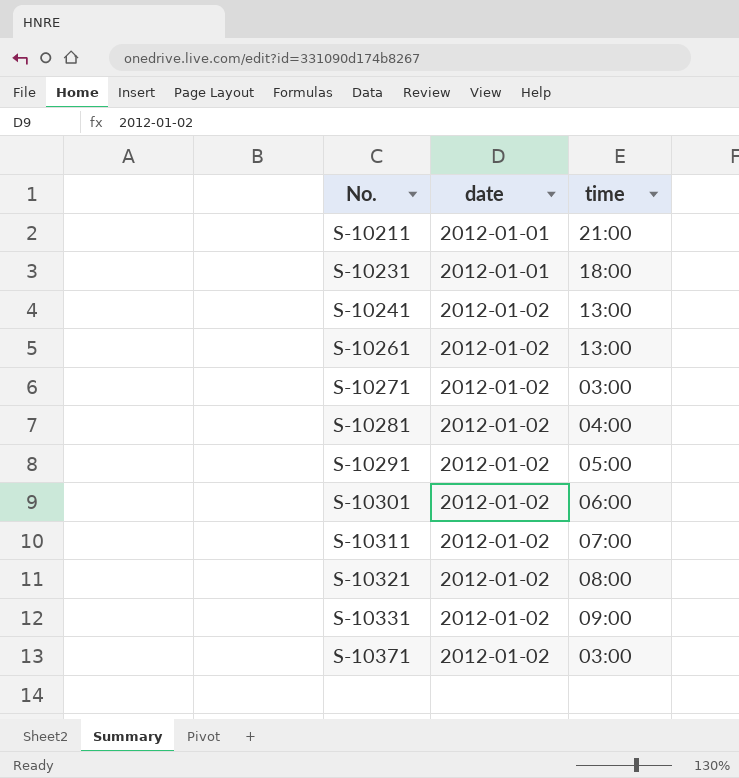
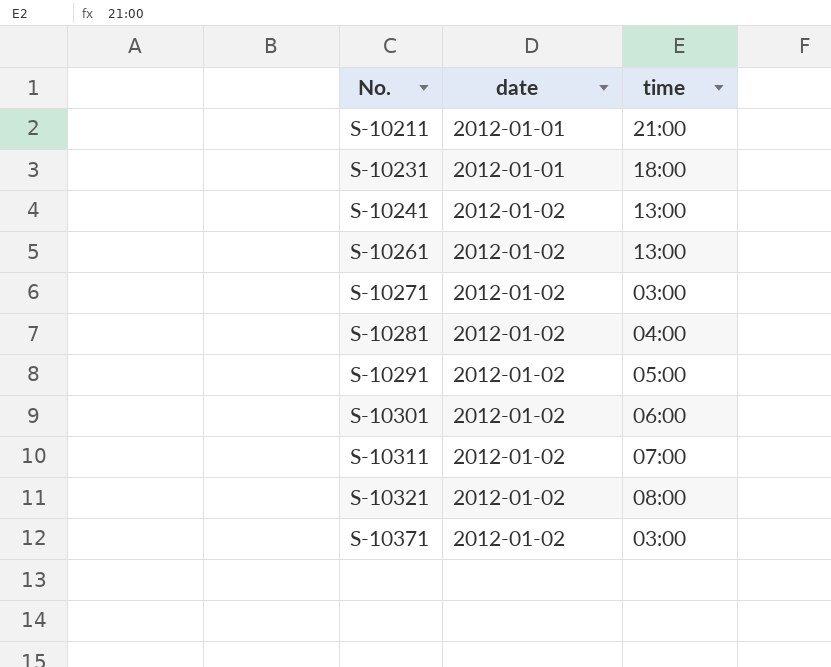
row S-10331: 2012-01-02 | 09:00 -> none

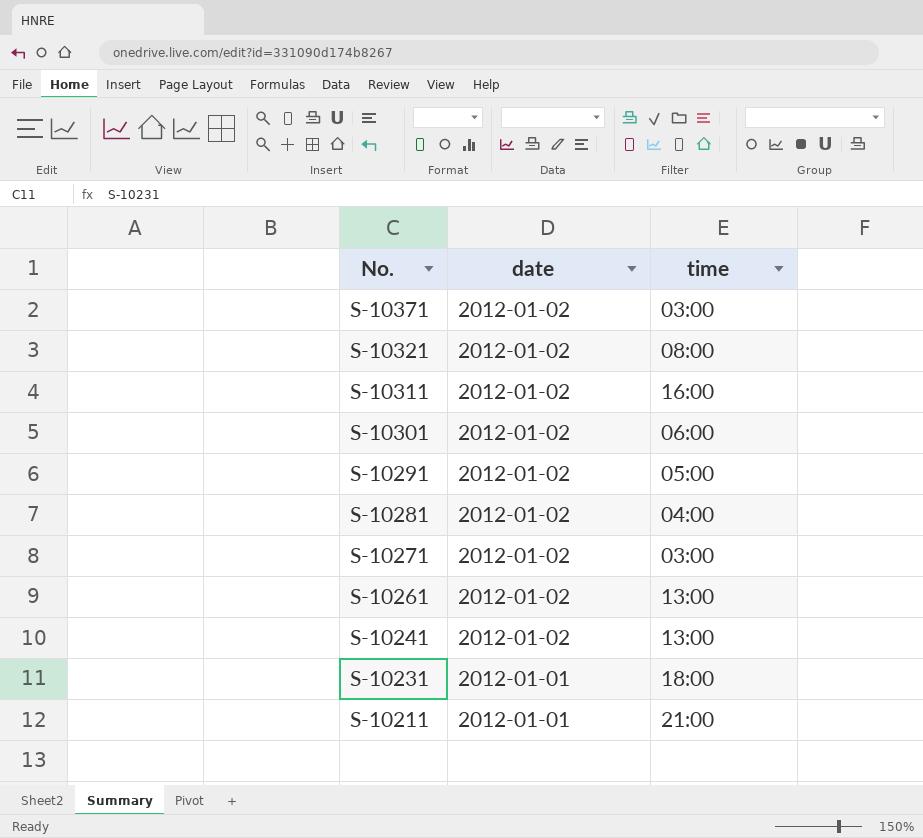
row order: No. ascending -> No. descending
S-10311 | time: 07:00 -> 16:00

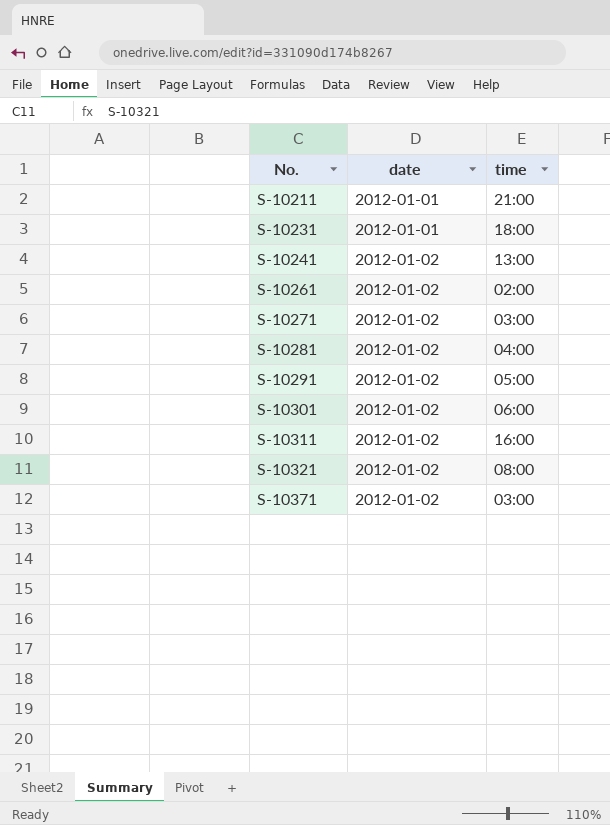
row order: No. descending -> No. ascending
S-10261 | time: 13:00 -> 02:00

